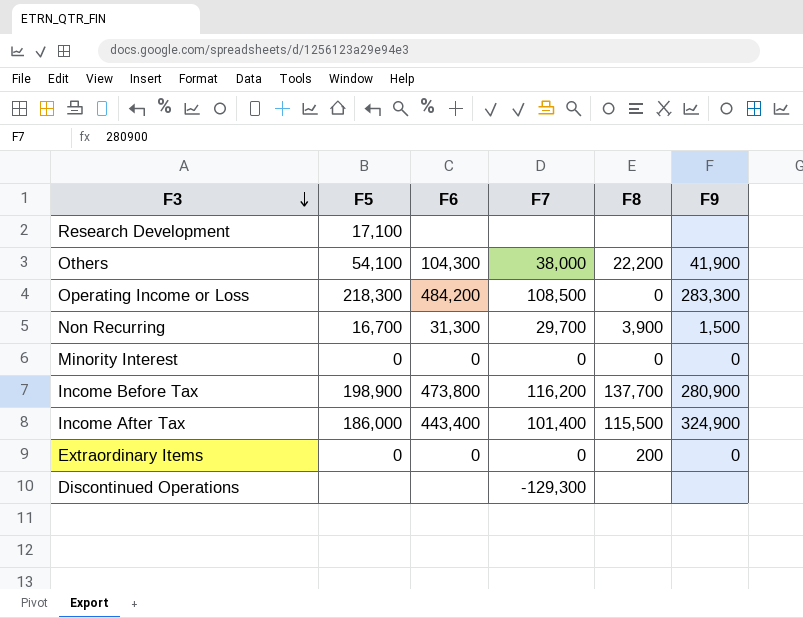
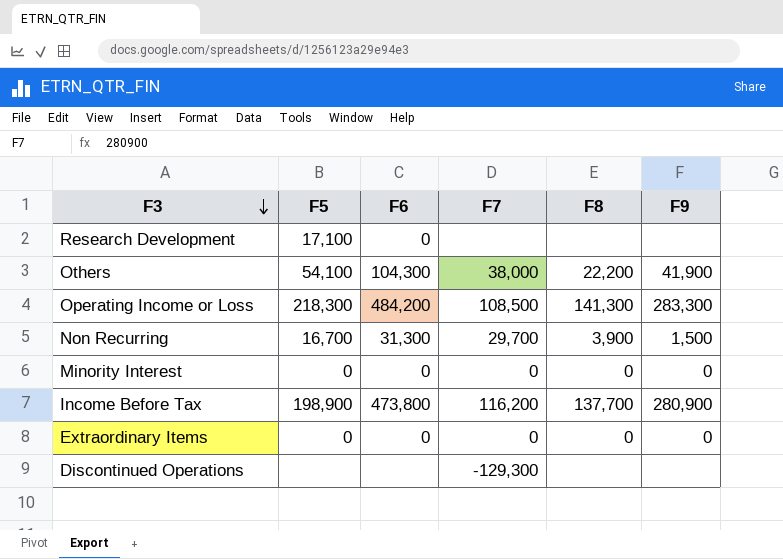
row Income After Tax: 186,000 | 443,400 | 101,400 | 115,500 | 324,900 -> none
Research Development | F6: none -> 0
Operating Income or Loss | F8: 0 -> 141,300
Extraordinary Items | F8: 200 -> 0

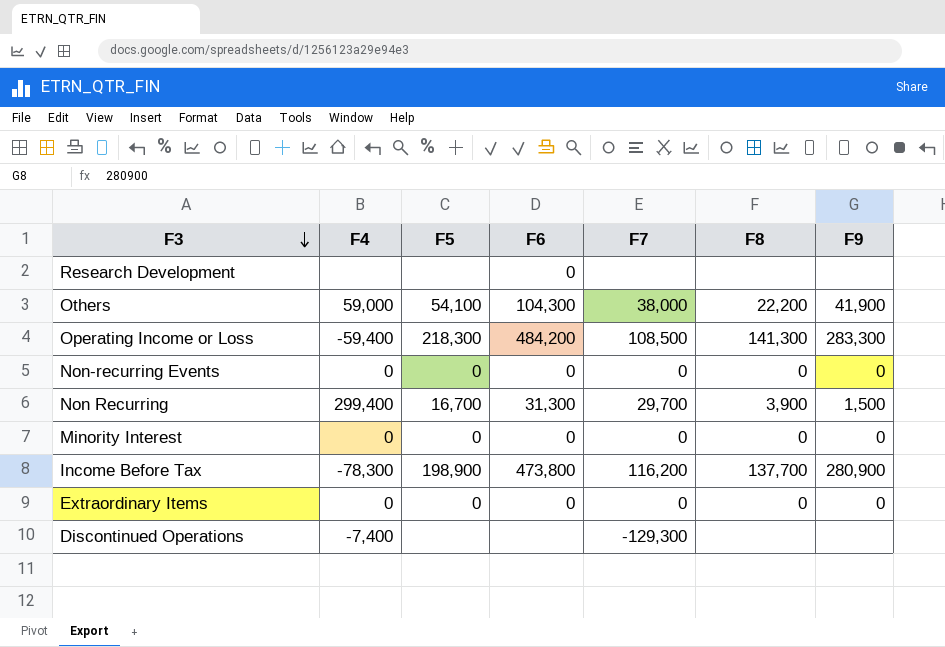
column F4 | position: none -> 2
Research Development | F5: 17,100 -> none
row Non-recurring Events: none -> 0 | 0 | 0 | 0 | 0 | 0

